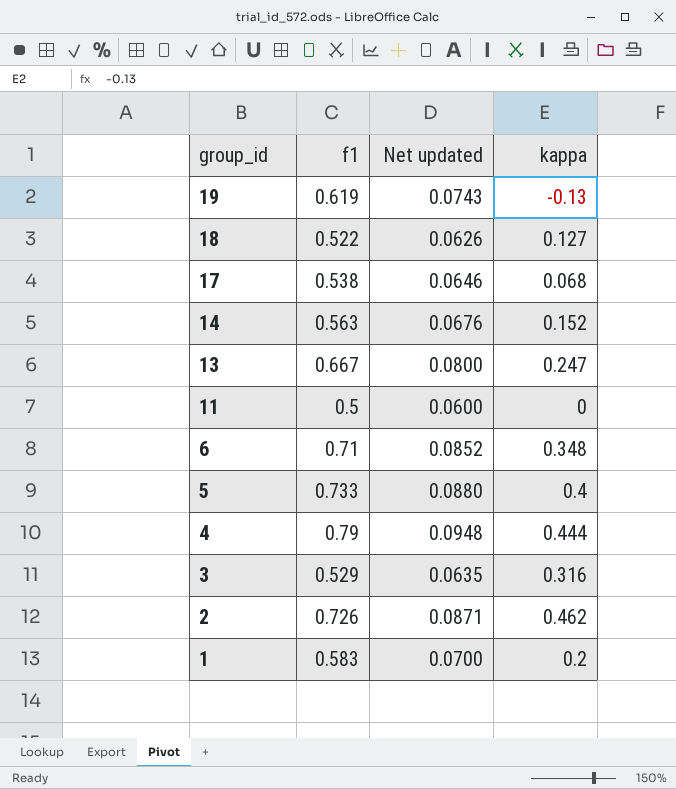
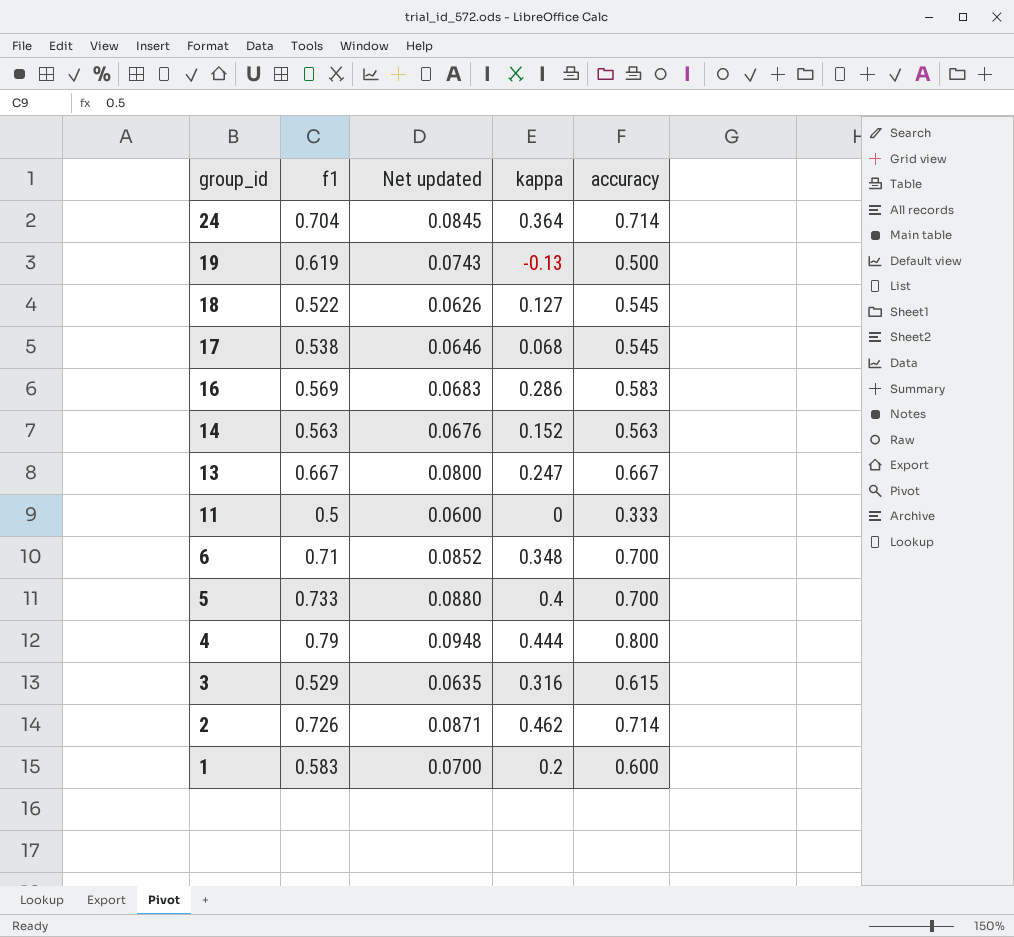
column accuracy | position: none -> 5
row 24: none -> 0.704 | 0.0845 | 0.364 | 0.714
row 16: none -> 0.569 | 0.0683 | 0.286 | 0.583

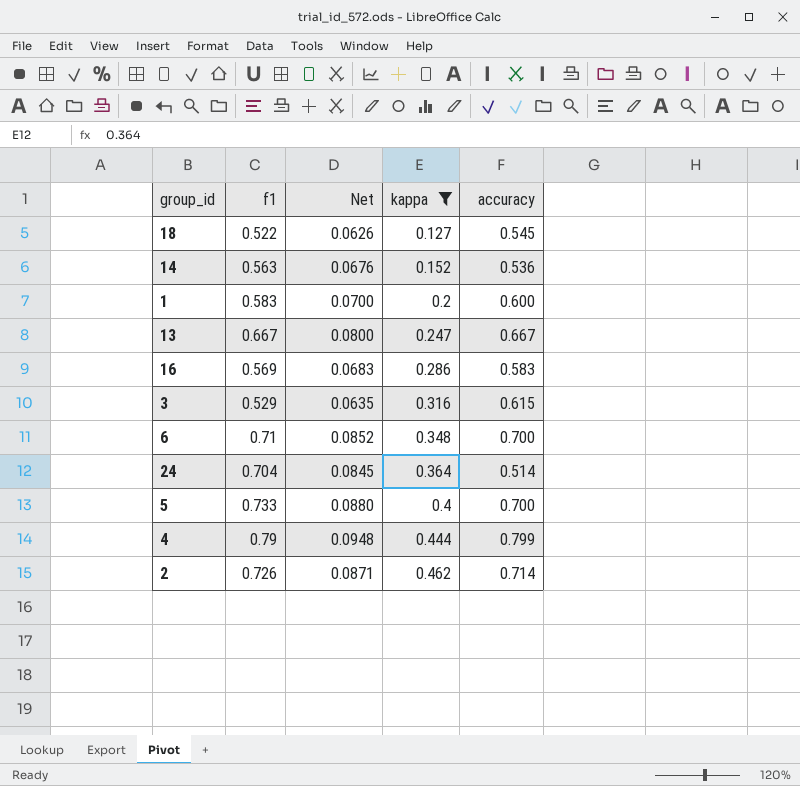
filter: none -> kappa >= 0.127
row order: group_id descending -> kappa ascending
column name: Net updated -> Net
14 | accuracy: 0.563 -> 0.536
24 | accuracy: 0.714 -> 0.514
4 | accuracy: 0.800 -> 0.799

